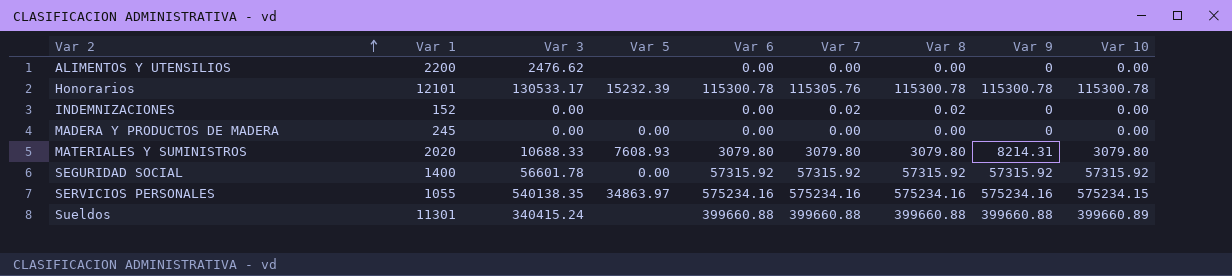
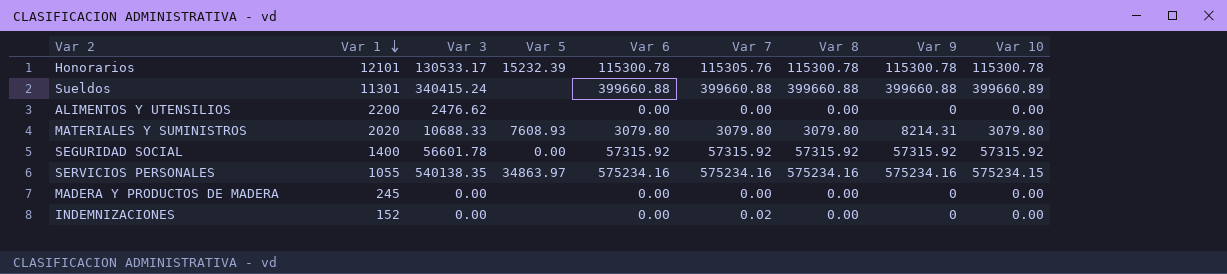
row order: Var 2 ascending -> Var 1 descending
MADERA Y PRODUCTOS DE MADERA | Var 5: 0.00 -> none
INDEMNIZACIONES | Var 8: 0.02 -> 0.00

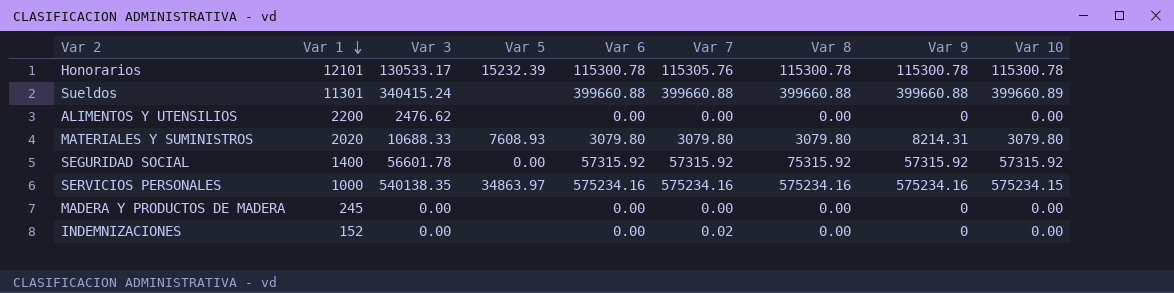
SEGURIDAD SOCIAL | Var 8: 57315.92 -> 75315.92
SERVICIOS PERSONALES | Var 1: 1055 -> 1000

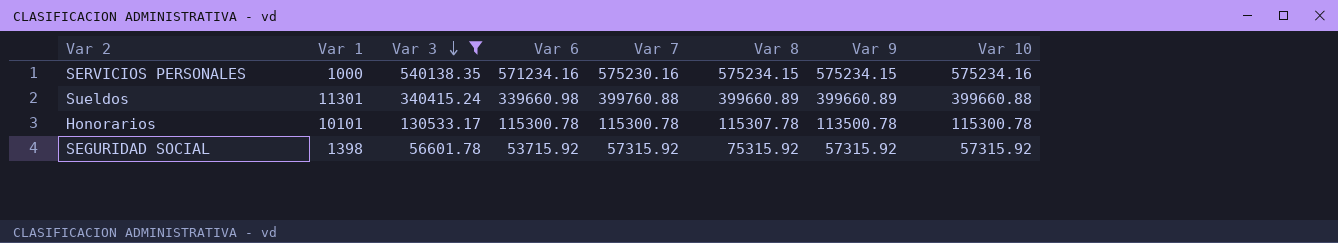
filter: none -> Var 3 >= 56601.78
row order: Var 1 descending -> Var 3 descending
column Var 5 | position: 4 -> none
SERVICIOS PERSONALES | Var 6: 575234.16 -> 571234.16
SERVICIOS PERSONALES | Var 7: 575234.16 -> 575230.16
SERVICIOS PERSONALES | Var 8: 575234.16 -> 575234.15
SERVICIOS PERSONALES | Var 9: 575234.16 -> 575234.15
SERVICIOS PERSONALES | Var 10: 575234.15 -> 575234.16
Sueldos | Var 6: 399660.88 -> 339660.98
Sueldos | Var 7: 399660.88 -> 399760.88
Sueldos | Var 8: 399660.88 -> 399660.89
Sueldos | Var 9: 399660.88 -> 399660.89
Sueldos | Var 10: 399660.89 -> 399660.88
Honorarios | Var 1: 12101 -> 10101
Honorarios | Var 7: 115305.76 -> 115300.78
Honorarios | Var 8: 115300.78 -> 115307.78
Honorarios | Var 9: 115300.78 -> 113500.78
SEGURIDAD SOCIAL | Var 1: 1400 -> 1398
SEGURIDAD SOCIAL | Var 6: 57315.92 -> 53715.92

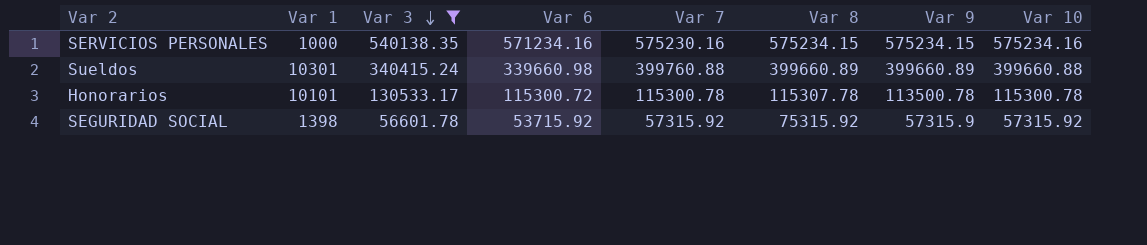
Sueldos | Var 1: 11301 -> 10301
Honorarios | Var 6: 115300.78 -> 115300.72
SEGURIDAD SOCIAL | Var 9: 57315.92 -> 57315.9

